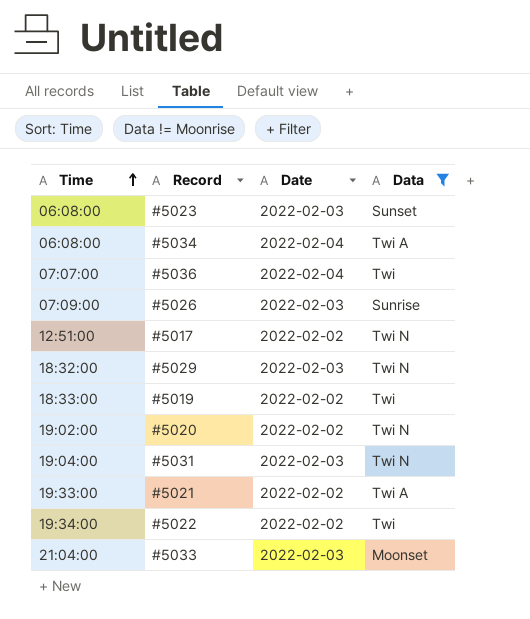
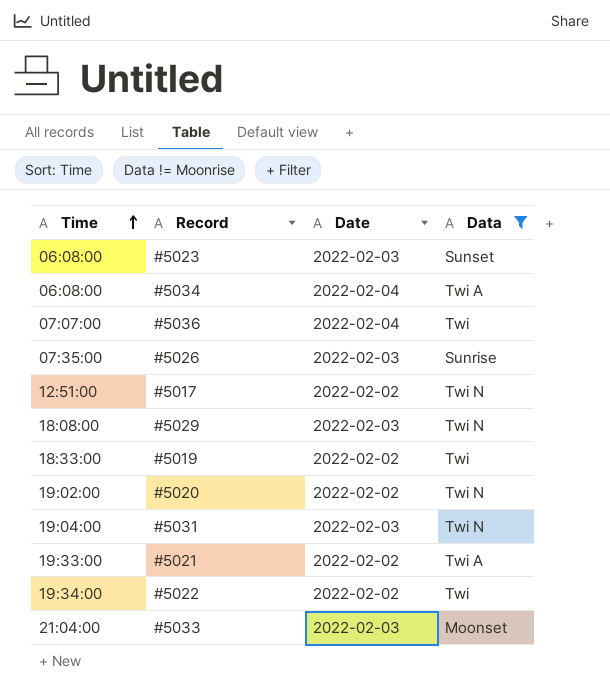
#5026 | Time: 07:09:00 -> 07:35:00
#5029 | Time: 18:32:00 -> 18:08:00

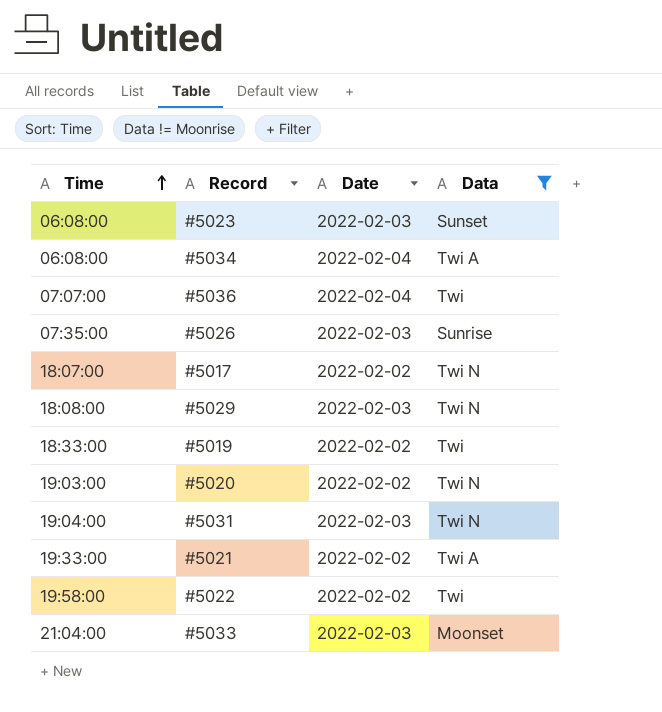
#5017 | Time: 12:51:00 -> 18:07:00
#5020 | Time: 19:02:00 -> 19:03:00
#5022 | Time: 19:34:00 -> 19:58:00

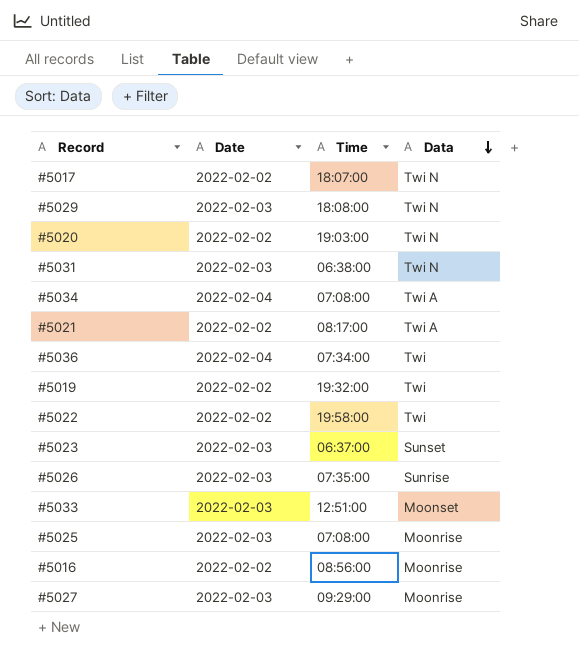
filter: Data != Moonrise -> none
row order: Time ascending -> Data descending
column Time | position: 1 -> 3
#5031 | Time: 19:04:00 -> 06:38:00
#5034 | Time: 06:08:00 -> 07:08:00
#5021 | Time: 19:33:00 -> 08:17:00
#5036 | Time: 07:07:00 -> 07:34:00
#5019 | Time: 18:33:00 -> 19:32:00
#5023 | Time: 06:08:00 -> 06:37:00
#5033 | Time: 21:04:00 -> 12:51:00

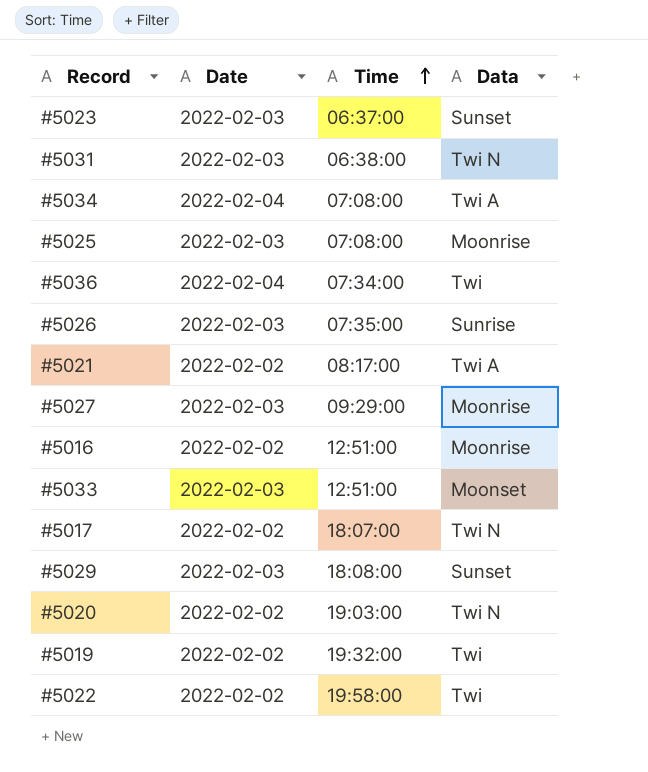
row order: Data descending -> Time ascending
#5016 | Time: 08:56:00 -> 12:51:00
#5029 | Data: Twi N -> Sunset

